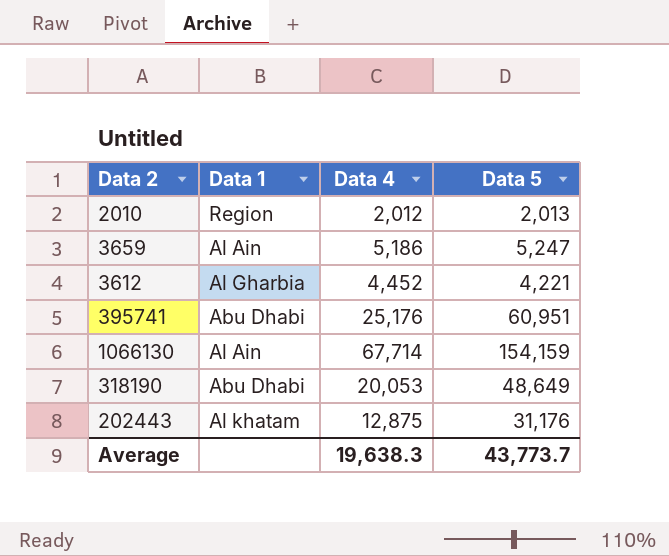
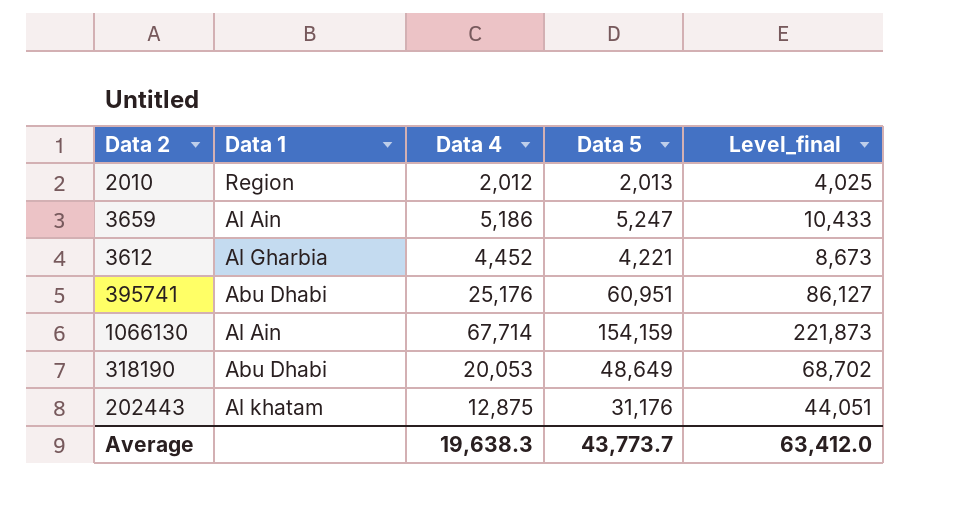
column Level_final | formula: none -> [Data 4] + [Data 5]

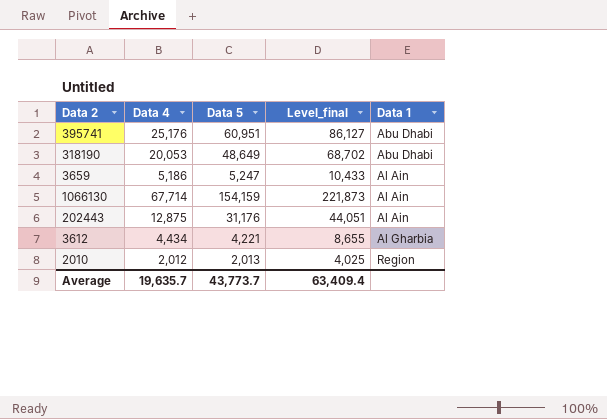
row order: none -> Data 1 ascending
column Data 1 | position: 2 -> 5
202443 | Data 1: Al khatam -> Al Ain
3612 | Data 4: 4,452 -> 4,434
3612 | Level_final: 8,673 -> 8,655
Average | Data 4: 19,638.3 -> 19,635.7
Average | Level_final: 63,412.0 -> 63,409.4

